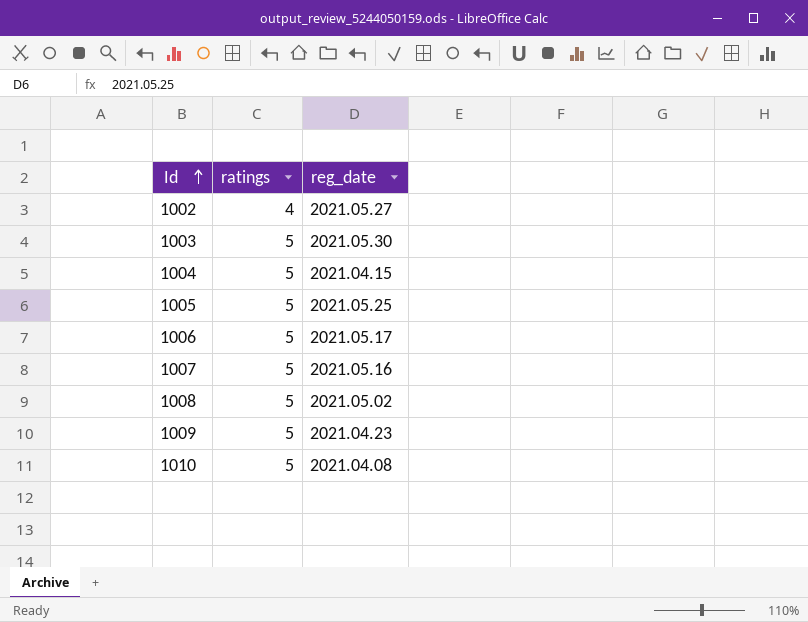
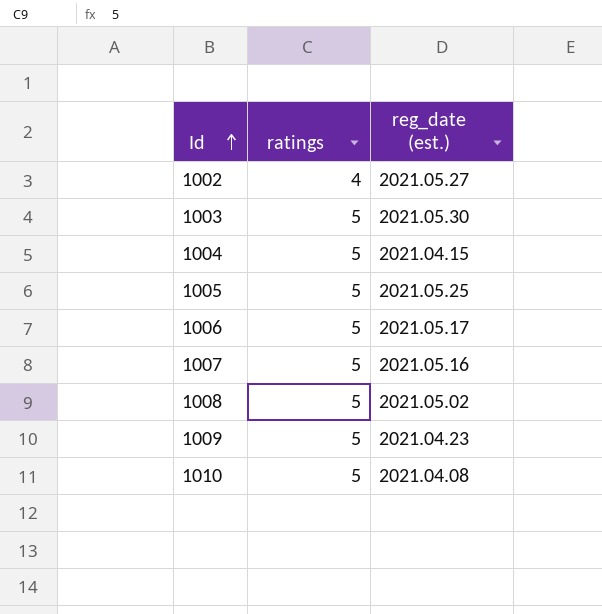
column name: reg_date -> reg_date (est.)

